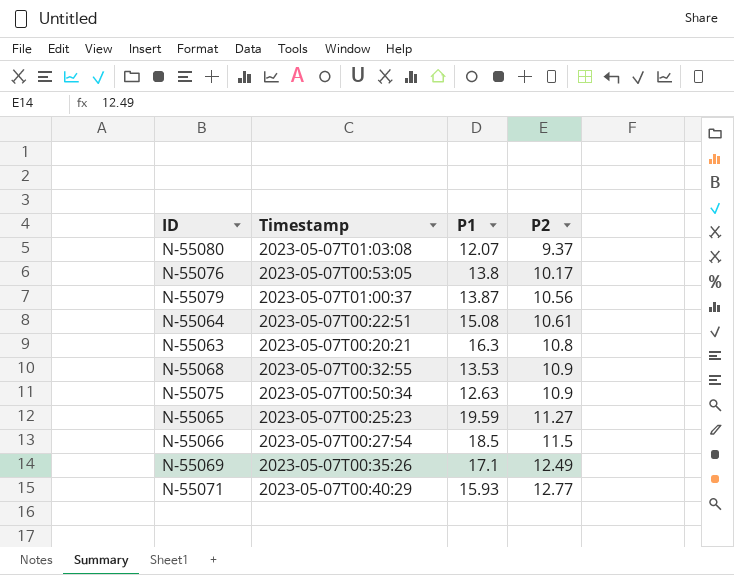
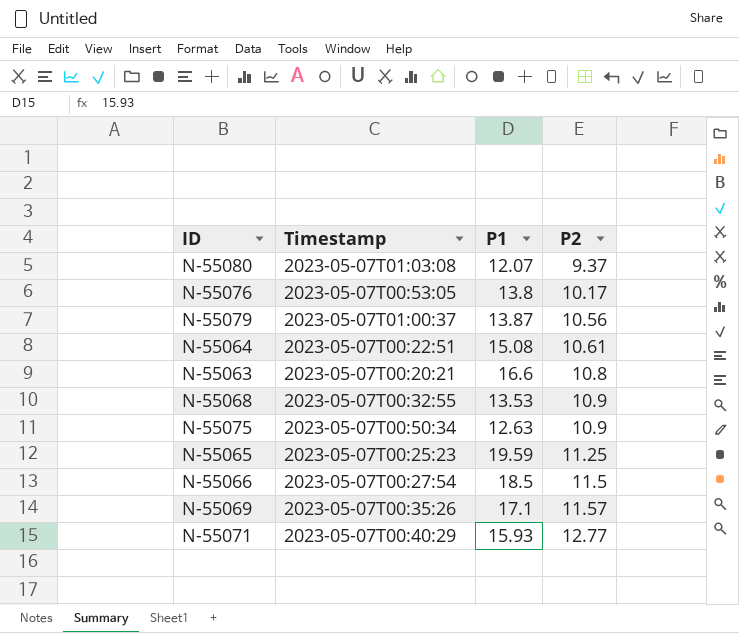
N-55063 | P1: 16.3 -> 16.6
N-55065 | P2: 11.27 -> 11.25
N-55069 | P2: 12.49 -> 11.57

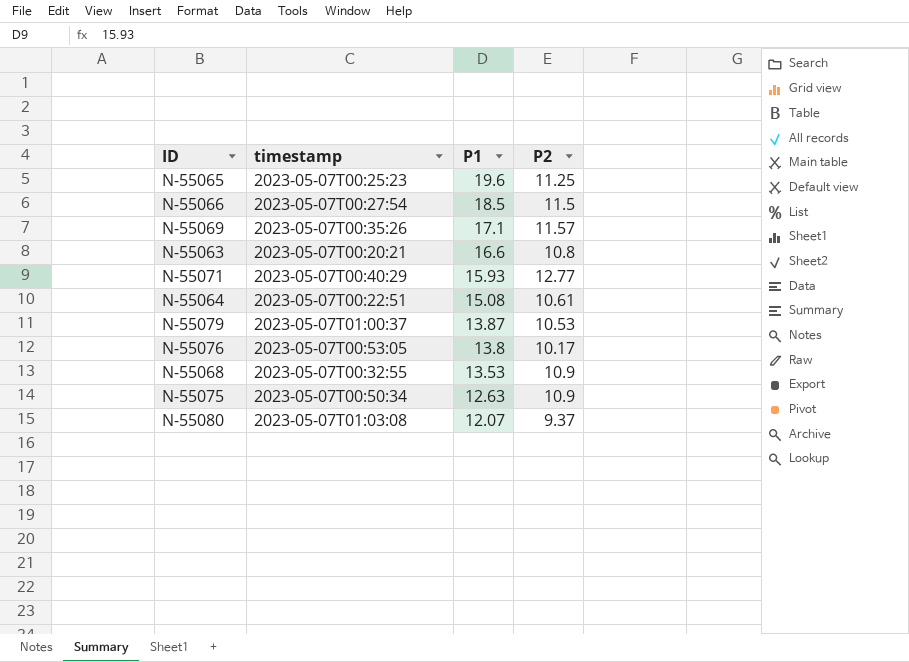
row order: P2 ascending -> P1 descending
column name: Timestamp -> timestamp
N-55065 | P1: 19.59 -> 19.6
N-55079 | P2: 10.56 -> 10.53

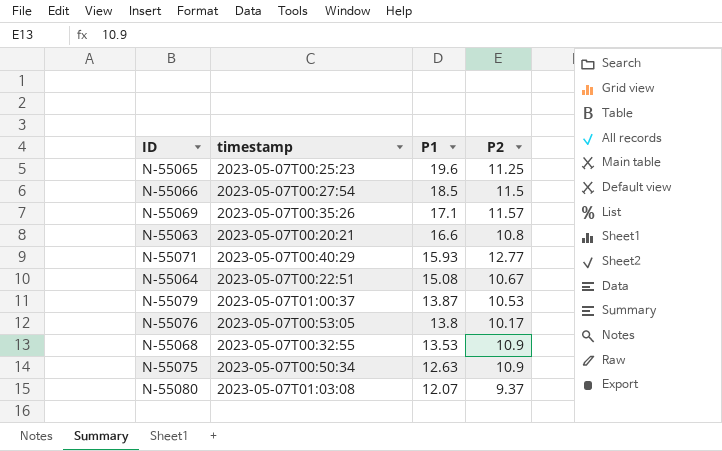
N-55064 | P2: 10.61 -> 10.67

